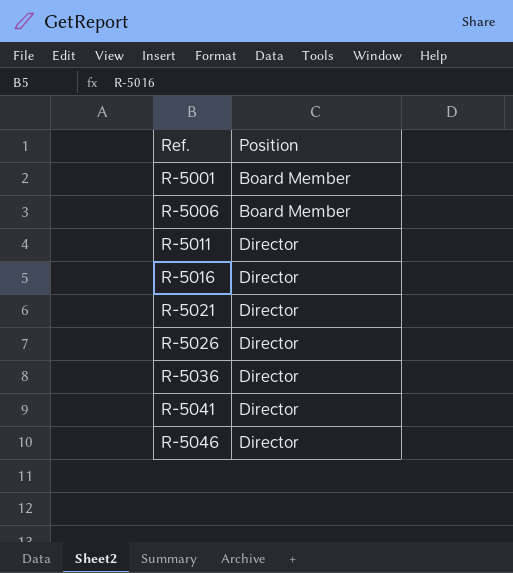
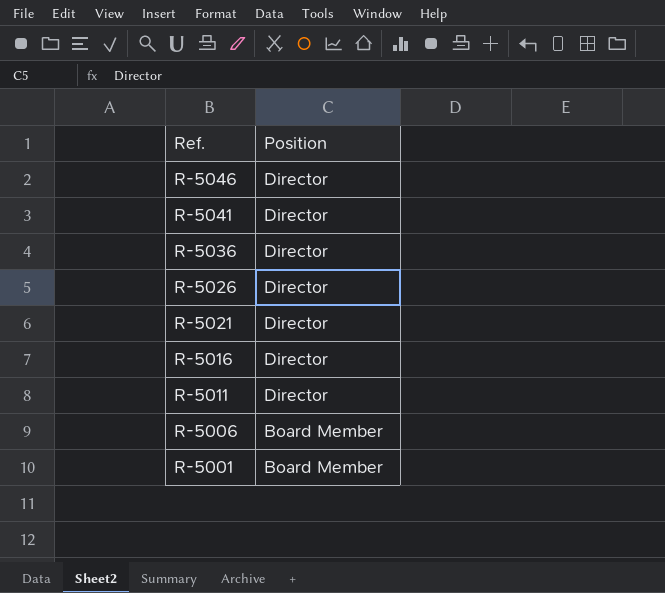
row order: Ref. ascending -> Ref. descending

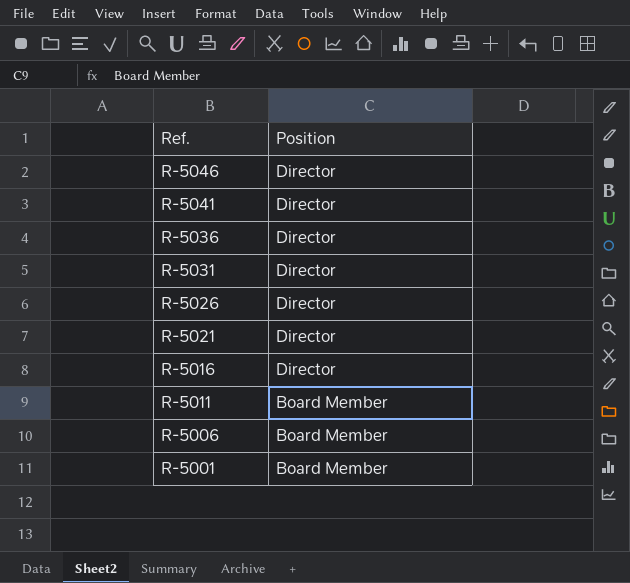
row R-5031: none -> Director
R-5011 | Position: Director -> Board Member

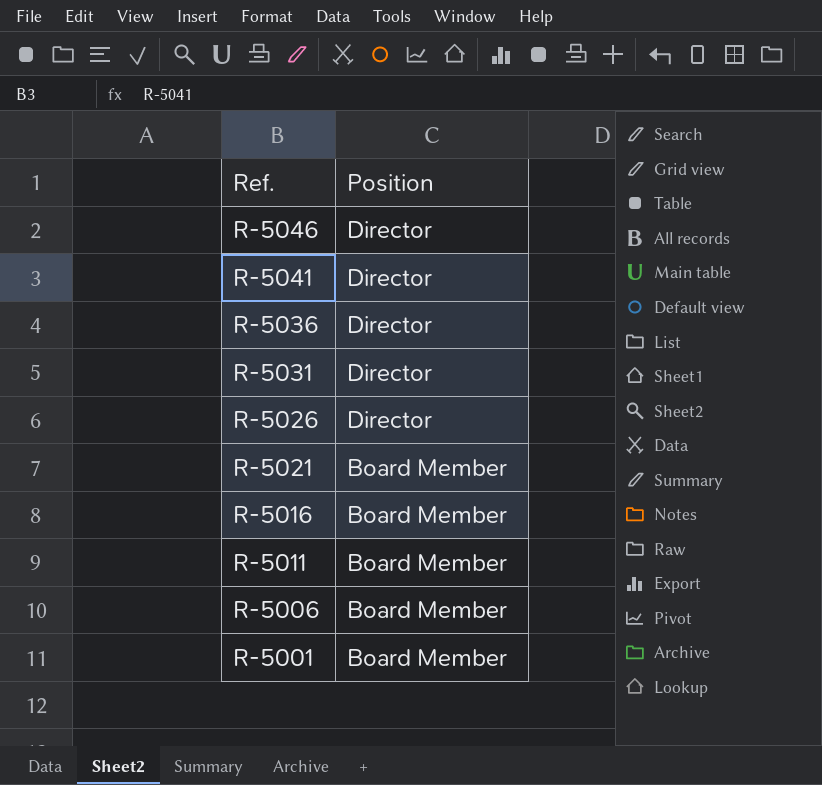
R-5021 | Position: Director -> Board Member
R-5016 | Position: Director -> Board Member

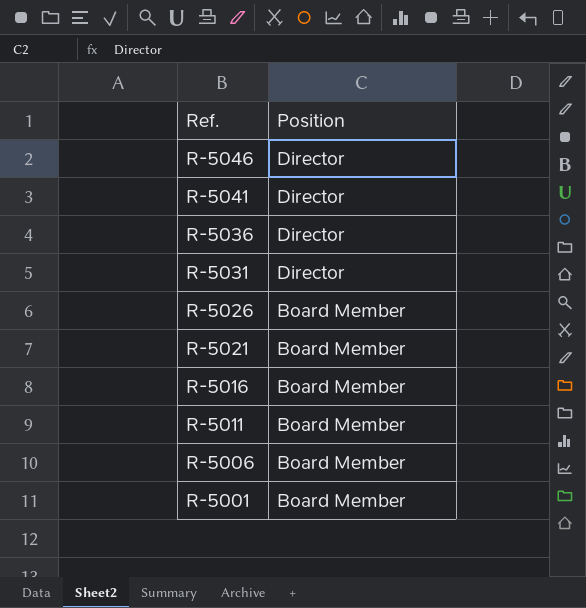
R-5026 | Position: Director -> Board Member

